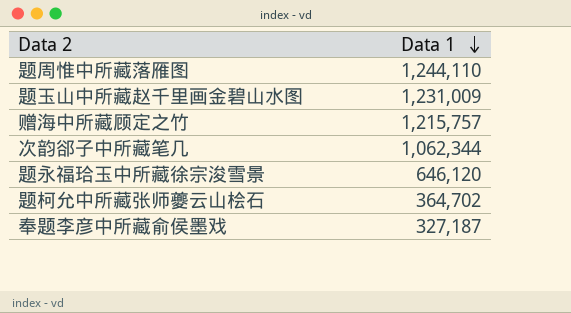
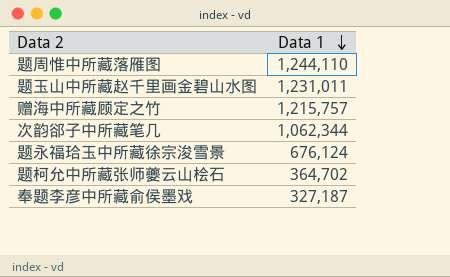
题玉山中所藏赵千里画金碧山水图 | Data 1: 1,231,009 -> 1,231,011
题永福珨玉中所藏徐宗浚雪景 | Data 1: 646,120 -> 676,124

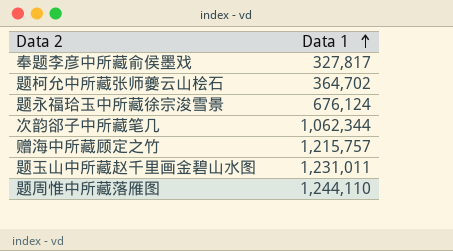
row order: Data 1 descending -> Data 1 ascending
奉题李彦中所藏俞侯墨戏 | Data 1: 327,187 -> 327,817

